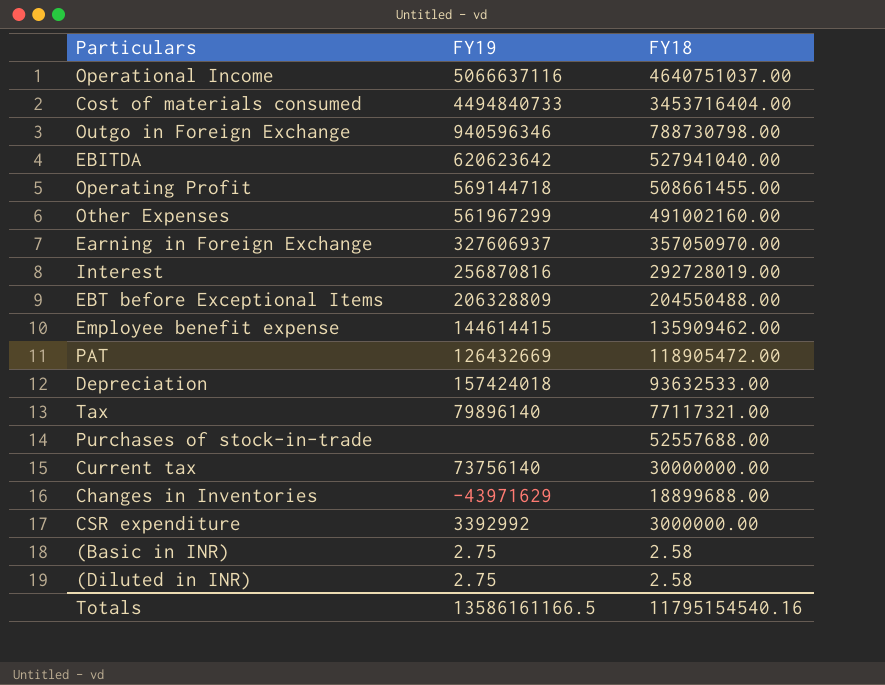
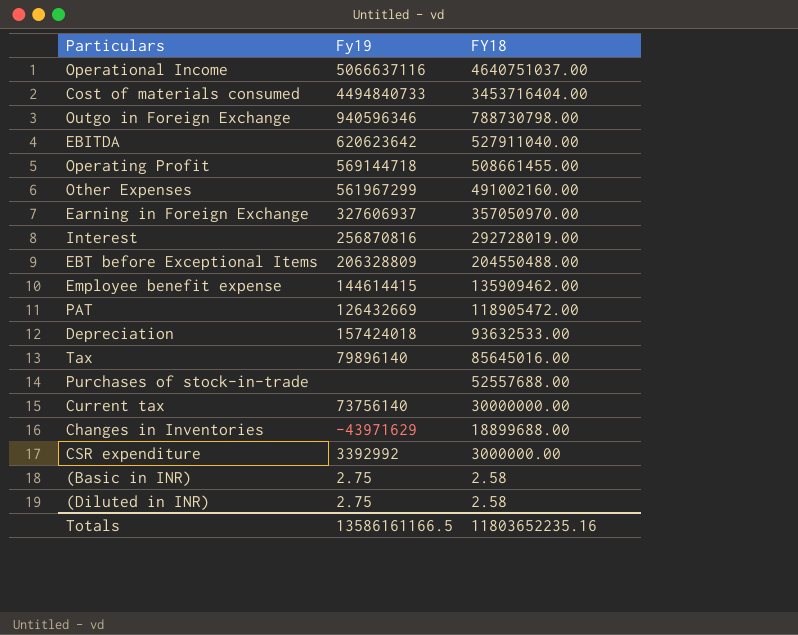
column name: FY19 -> Fy19
EBITDA | FY18: 527941040.00 -> 527911040.00
Tax | FY18: 77117321.00 -> 85645016.00
Totals | FY18: 11795154540.16 -> 11803652235.16

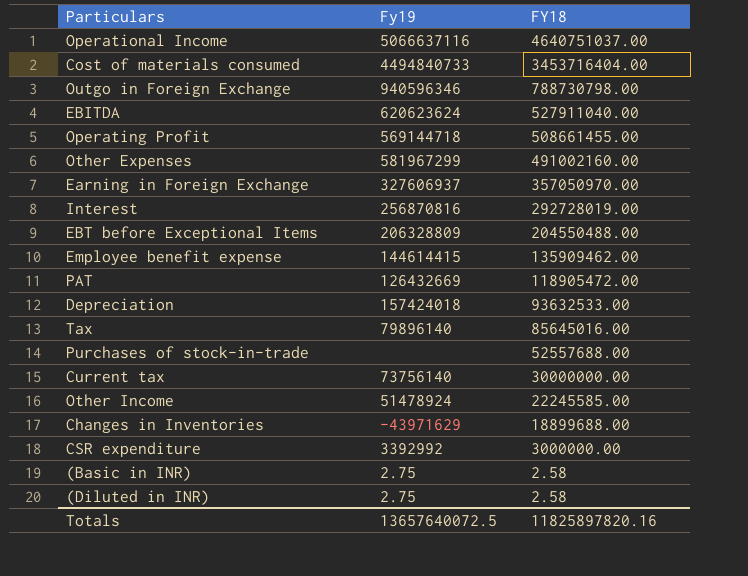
EBITDA | Fy19: 620623642 -> 620623624
Other Expenses | Fy19: 561967299 -> 581967299
row Other Income: none -> 51478924 | 22245585.00
Totals | Fy19: 13586161166.5 -> 13657640072.5
Totals | FY18: 11803652235.16 -> 11825897820.16

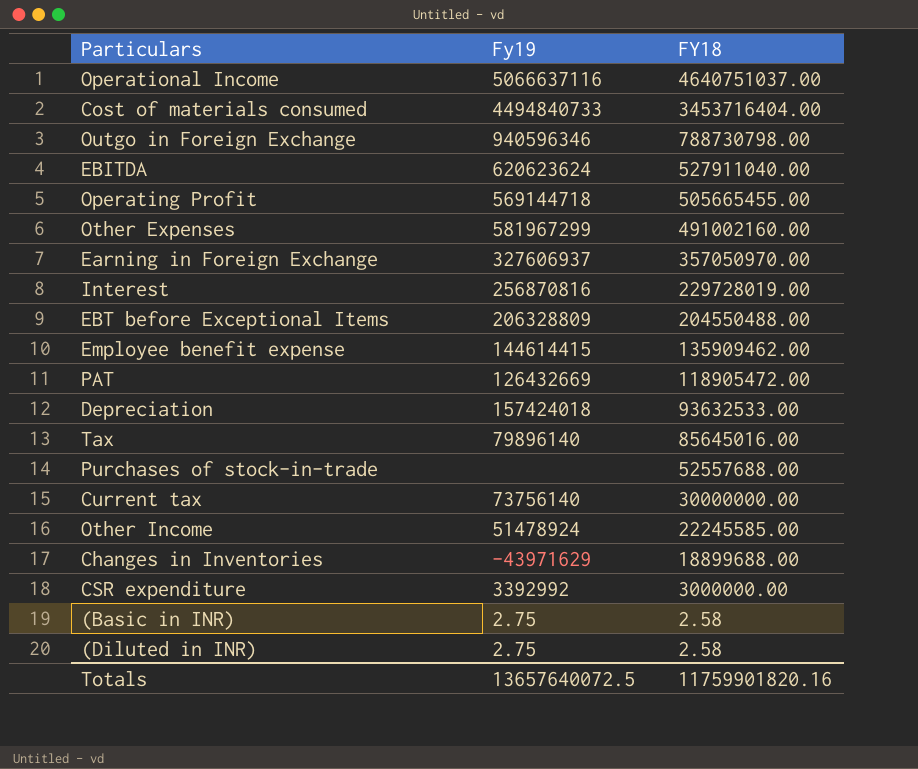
Operating Profit | FY18: 508661455.00 -> 505665455.00
Interest | FY18: 292728019.00 -> 229728019.00
Totals | FY18: 11825897820.16 -> 11759901820.16

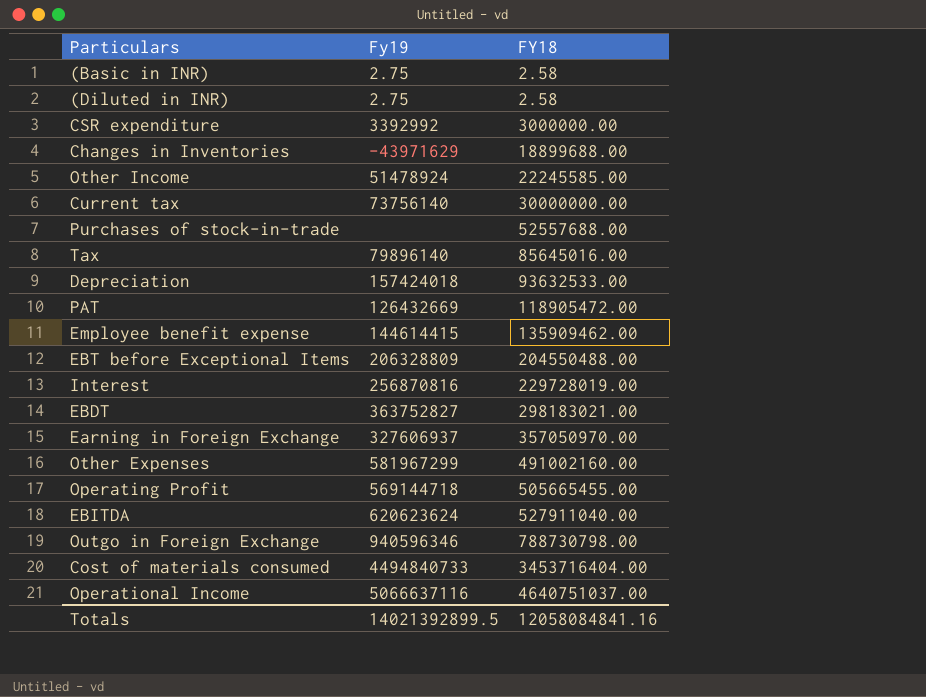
row order: FY18 descending -> FY18 ascending
row EBDT: none -> 363752827 | 298183021.00
Totals | Fy19: 13657640072.5 -> 14021392899.5
Totals | FY18: 11759901820.16 -> 12058084841.16

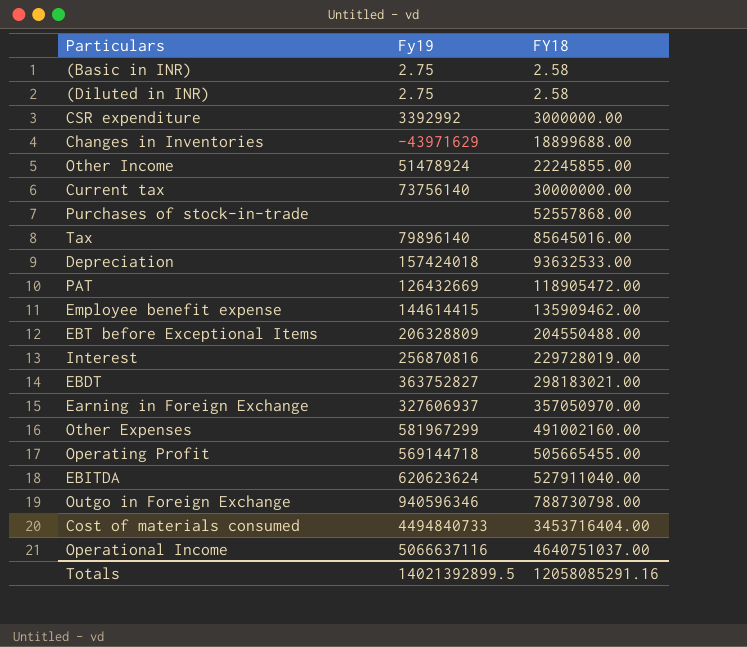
Other Income | FY18: 22245585.00 -> 22245855.00
Purchases of stock-in-trade | FY18: 52557688.00 -> 52557868.00
Totals | FY18: 12058084841.16 -> 12058085291.16

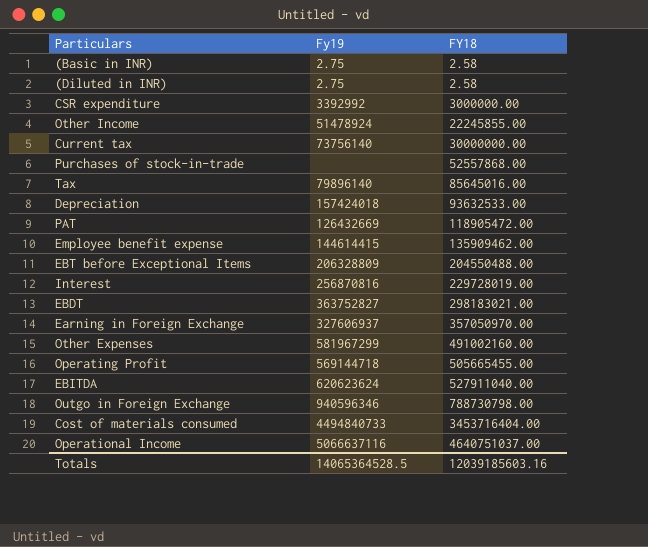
row Changes in Inventories: -43971629 | 18899688.00 -> none
Totals | Fy19: 14021392899.5 -> 14065364528.5
Totals | FY18: 12058085291.16 -> 12039185603.16

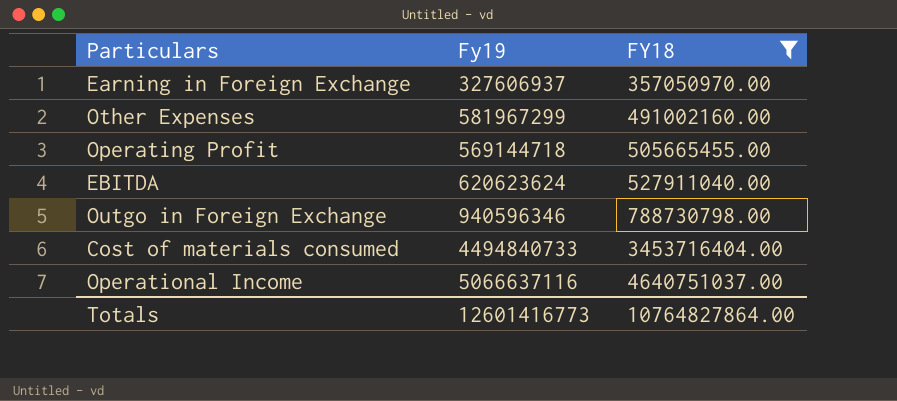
filter: none -> FY18 >= 357050970.00
Totals | Fy19: 14065364528.5 -> 12601416773
Totals | FY18: 12039185603.16 -> 10764827864.00

